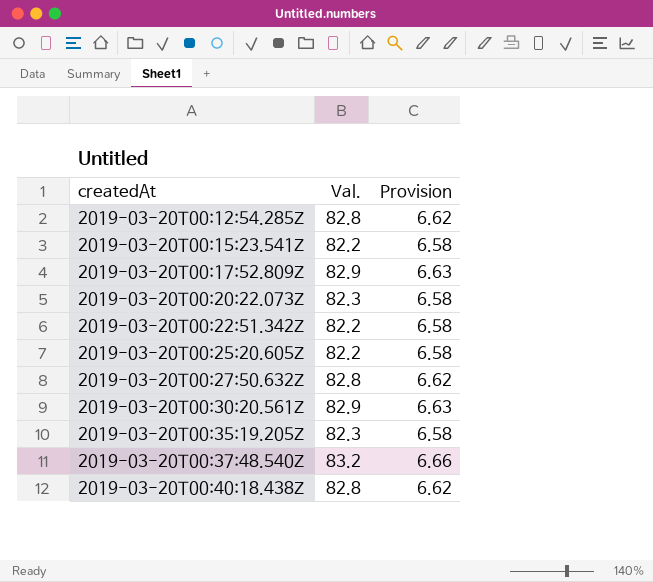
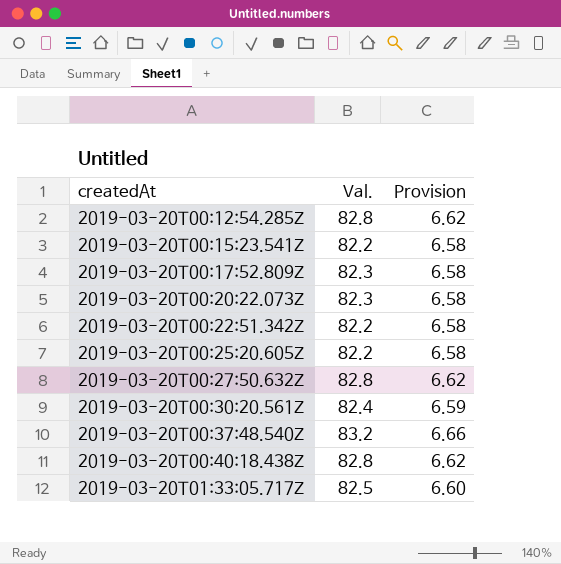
row 2019-03-20T00:35:19.205Z: 82.3 | 6.58 -> none
2019-03-20T00:17:52.809Z | Val.: 82.9 -> 82.3
2019-03-20T00:17:52.809Z | Provision: 6.63 -> 6.58
2019-03-20T00:30:20.561Z | Val.: 82.9 -> 82.4
2019-03-20T00:30:20.561Z | Provision: 6.63 -> 6.59
row 2019-03-20T01:33:05.717Z: none -> 82.5 | 6.60

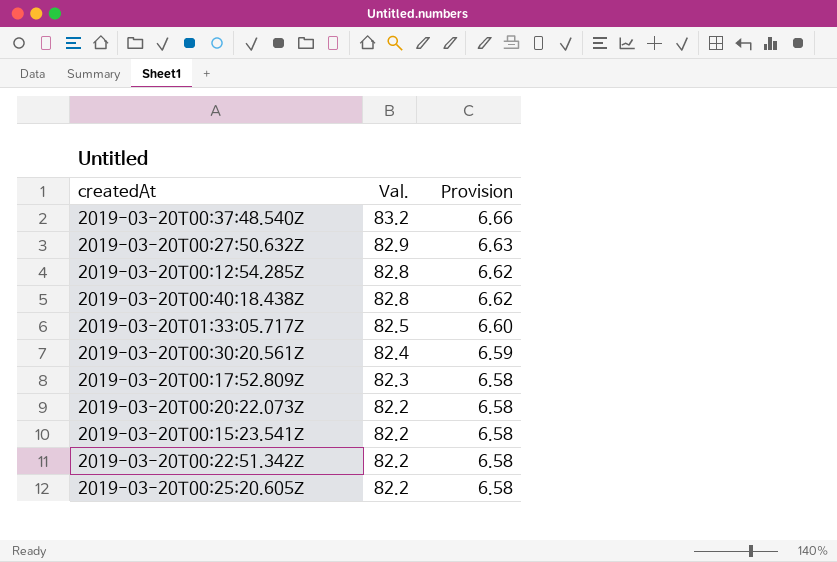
row order: createdAt ascending -> Val. descending
2019-03-20T00:27:50.632Z | Val.: 82.8 -> 82.9
2019-03-20T00:27:50.632Z | Provision: 6.62 -> 6.63
2019-03-20T00:20:22.073Z | Val.: 82.3 -> 82.2

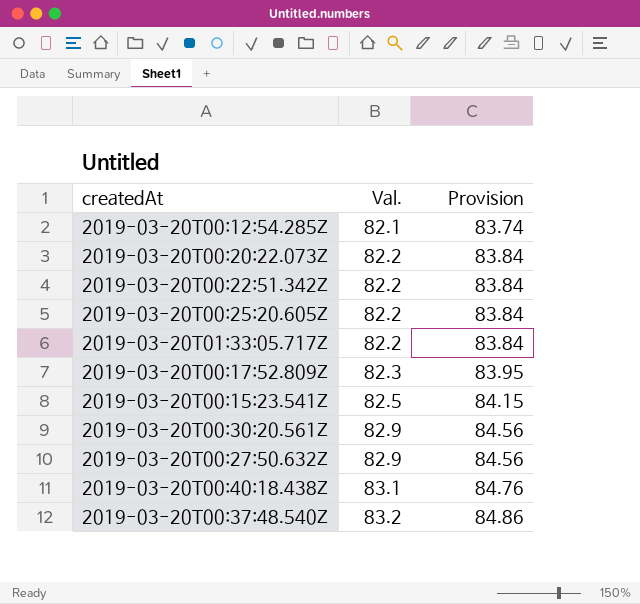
row order: Val. descending -> Val. ascending
column Provision | formula: [Val.] * 0.08 -> [Val.] * 1.02
2019-03-20T00:12:54.285Z | Val.: 82.8 -> 82.1
2019-03-20T01:33:05.717Z | Val.: 82.5 -> 82.2
2019-03-20T00:15:23.541Z | Val.: 82.2 -> 82.5
2019-03-20T00:30:20.561Z | Val.: 82.4 -> 82.9
2019-03-20T00:40:18.438Z | Val.: 82.8 -> 83.1

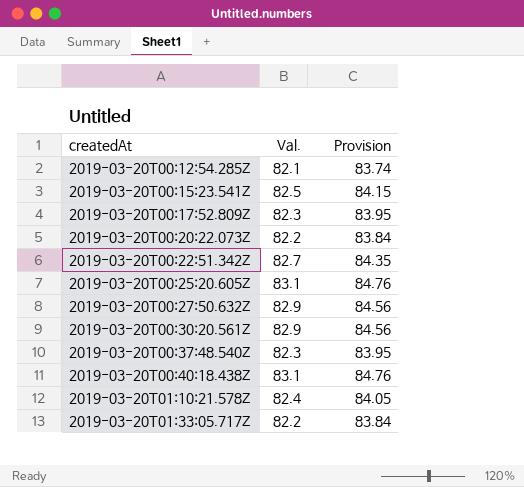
row order: Val. ascending -> createdAt ascending
2019-03-20T00:22:51.342Z | Val.: 82.2 -> 82.7
2019-03-20T00:22:51.342Z | Provision: 83.84 -> 84.35
2019-03-20T00:25:20.605Z | Val.: 82.2 -> 83.1
2019-03-20T00:25:20.605Z | Provision: 83.84 -> 84.76
2019-03-20T00:37:48.540Z | Val.: 83.2 -> 82.3
2019-03-20T00:37:48.540Z | Provision: 84.86 -> 83.95
row 2019-03-20T01:10:21.578Z: none -> 82.4 | 84.05

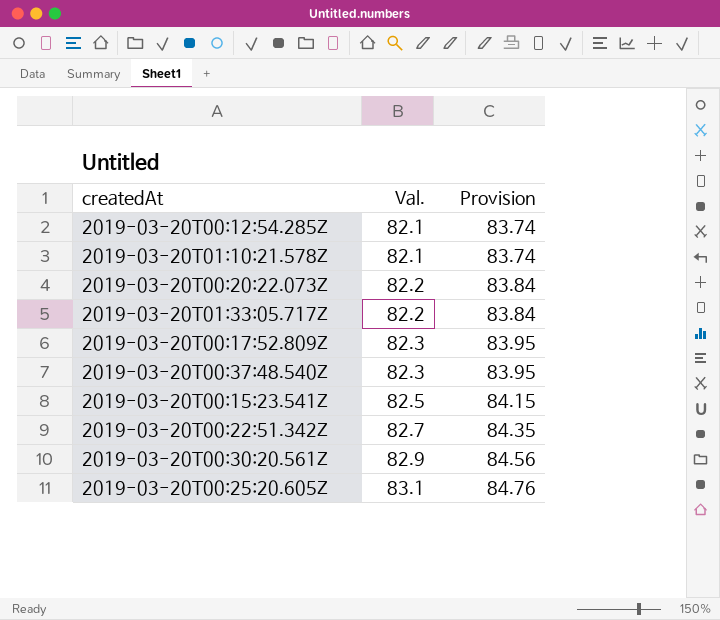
row order: createdAt ascending -> Val. ascending
row 2019-03-20T00:27:50.632Z: 82.9 | 84.56 -> none
row 2019-03-20T00:40:18.438Z: 83.1 | 84.76 -> none
2019-03-20T01:10:21.578Z | Val.: 82.4 -> 82.1
2019-03-20T01:10:21.578Z | Provision: 84.05 -> 83.74

